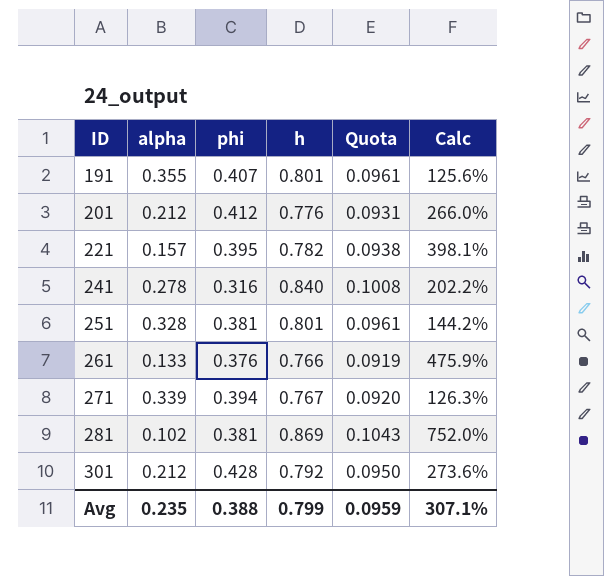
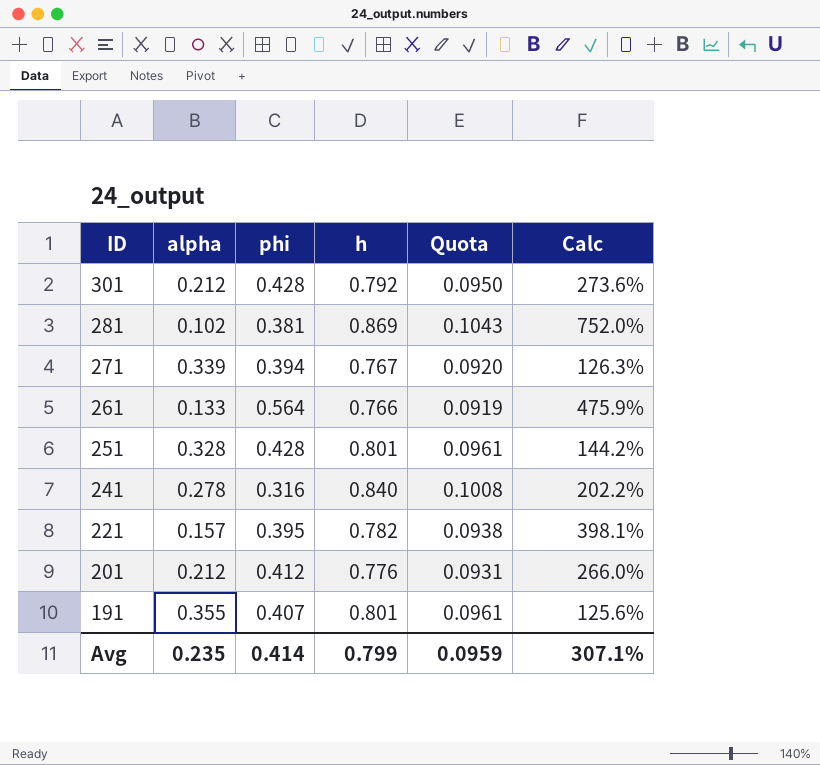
row order: ID ascending -> ID descending
261 | phi: 0.376 -> 0.564
251 | phi: 0.381 -> 0.428
Avg | phi: 0.388 -> 0.414

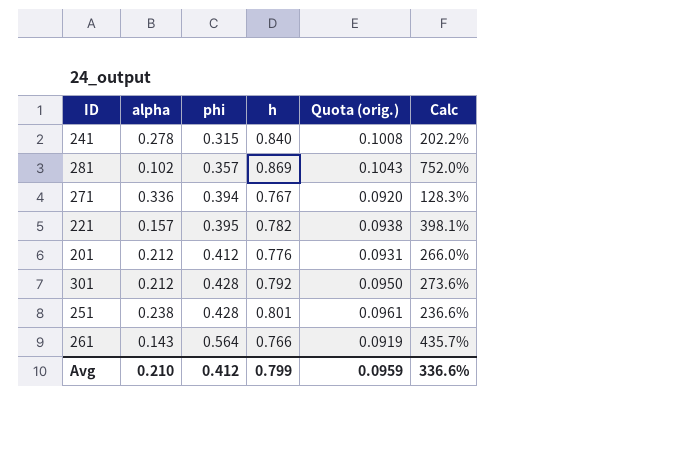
row order: ID descending -> phi ascending
column name: Quota -> Quota (orig.)
row 191: 0.355 | 0.407 | 0.801 | 0.0961 | 125.6% -> none
241 | phi: 0.316 -> 0.315
281 | phi: 0.381 -> 0.357
271 | alpha: 0.339 -> 0.336
271 | Calc: 126.3% -> 128.3%
251 | alpha: 0.328 -> 0.238
251 | Calc: 144.2% -> 236.6%
261 | alpha: 0.133 -> 0.143
261 | Calc: 475.9% -> 435.7%
Avg | alpha: 0.235 -> 0.210
Avg | phi: 0.414 -> 0.412
Avg | Calc: 307.1% -> 336.6%

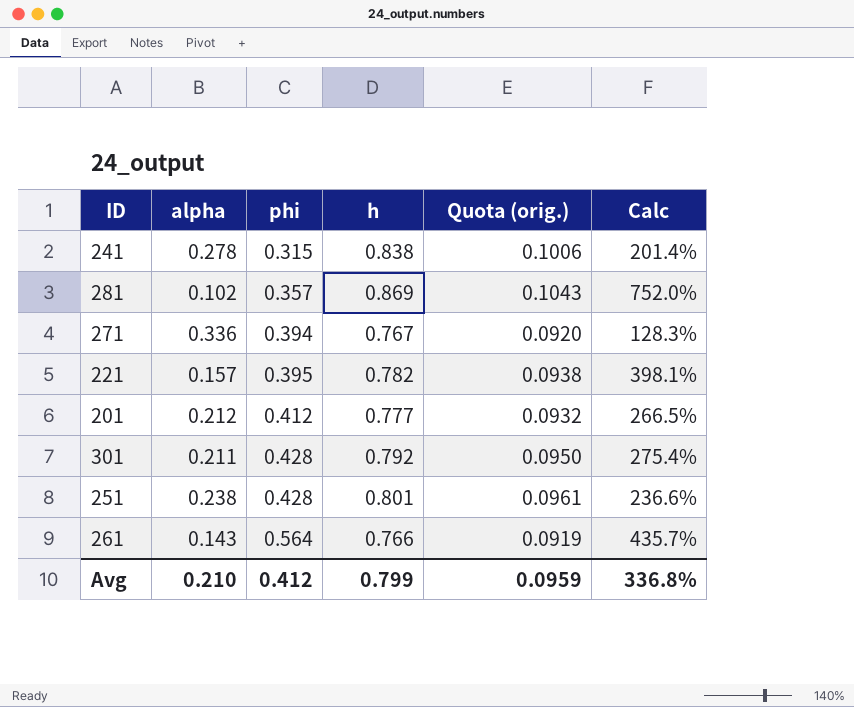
241 | h: 0.840 -> 0.838
241 | Quota (orig.): 0.1008 -> 0.1006
241 | Calc: 202.2% -> 201.4%
201 | h: 0.776 -> 0.777
201 | Quota (orig.): 0.0931 -> 0.0932
201 | Calc: 266.0% -> 266.5%
301 | alpha: 0.212 -> 0.211
301 | Calc: 273.6% -> 275.4%
Avg | Calc: 336.6% -> 336.8%

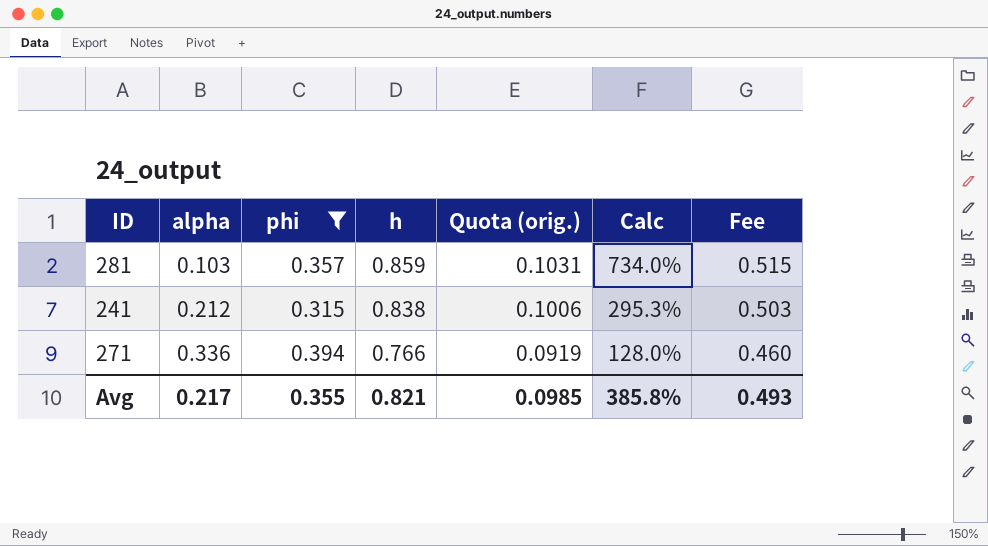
filter: none -> phi <= 0.394
row order: phi ascending -> alpha ascending
column Fee | formula: none -> [h] * 0.6
281 | alpha: 0.102 -> 0.103
281 | h: 0.869 -> 0.859
281 | Quota (orig.): 0.1043 -> 0.1031
281 | Calc: 752.0% -> 734.0%
241 | alpha: 0.278 -> 0.212
241 | Calc: 201.4% -> 295.3%
271 | h: 0.767 -> 0.766
271 | Quota (orig.): 0.0920 -> 0.0919
271 | Calc: 128.3% -> 128.0%
Avg | alpha: 0.210 -> 0.217
Avg | phi: 0.412 -> 0.355
Avg | h: 0.799 -> 0.821
Avg | Quota (orig.): 0.0959 -> 0.0985
Avg | Calc: 336.8% -> 385.8%

